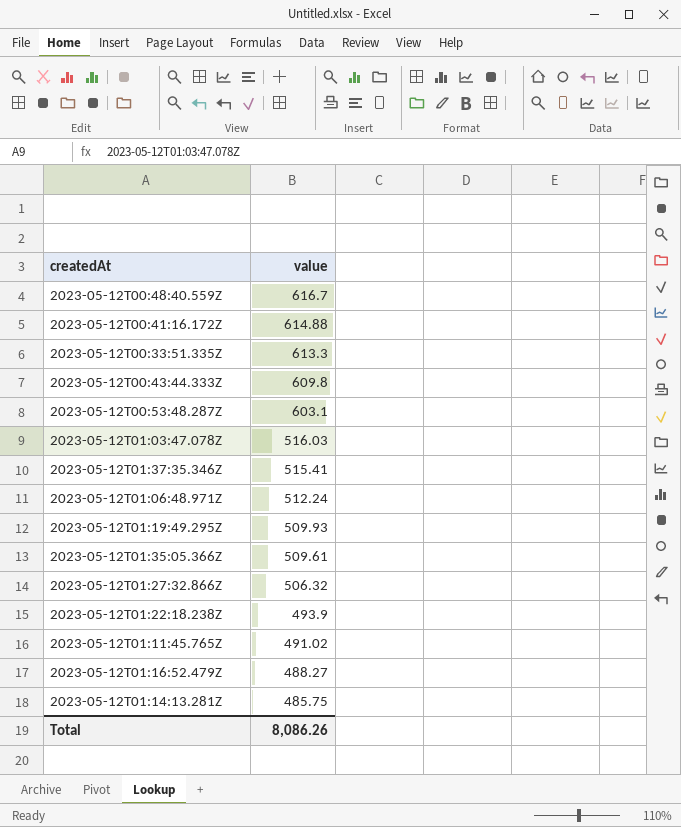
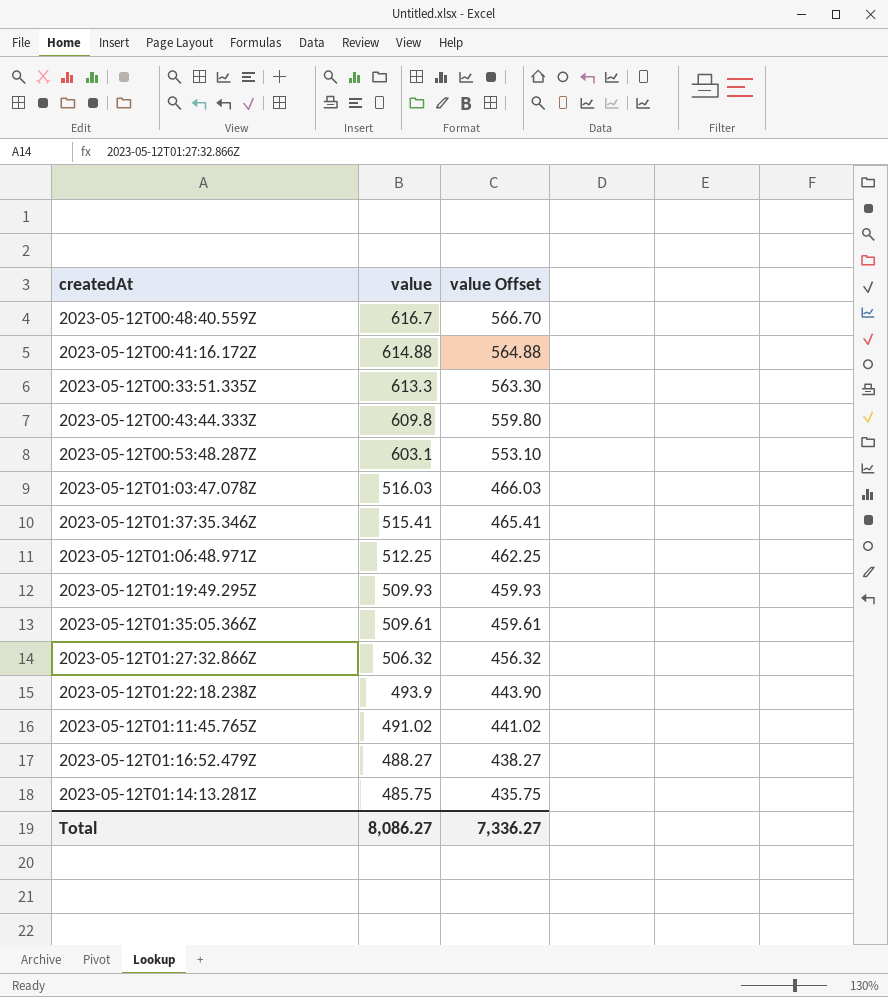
column value Offset | formula: none -> [value] - 50
2023-05-12T01:06:48.971Z | value: 512.24 -> 512.25
Total | value: 8,086.26 -> 8,086.27

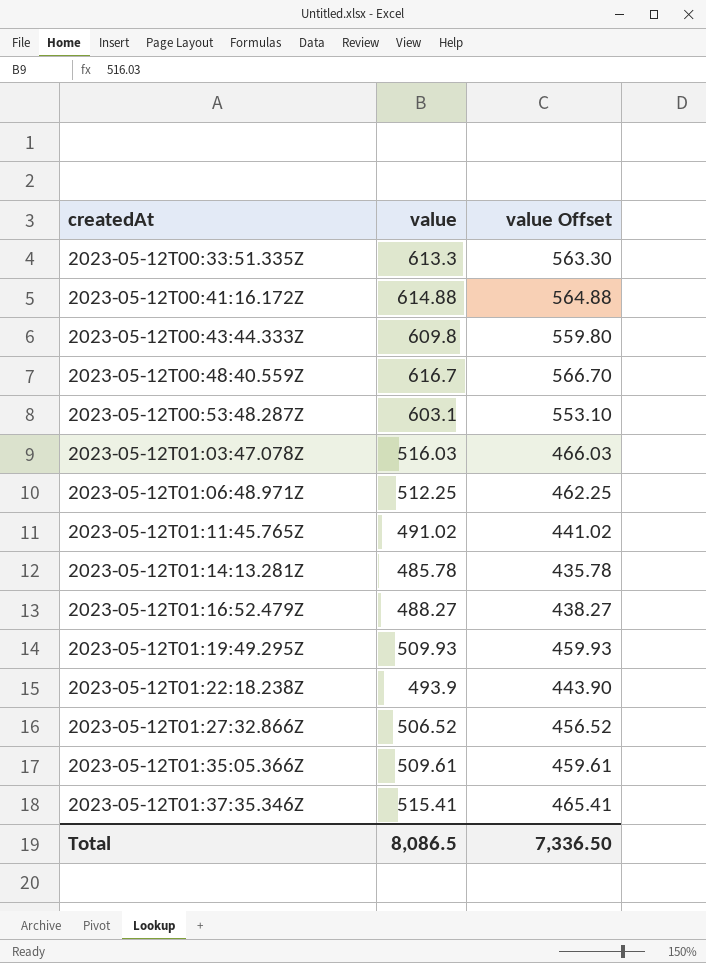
row order: value descending -> createdAt ascending
2023-05-12T01:14:13.281Z | value: 485.75 -> 485.78
2023-05-12T01:14:13.281Z | value Offset: 435.75 -> 435.78
2023-05-12T01:27:32.866Z | value: 506.32 -> 506.52
2023-05-12T01:27:32.866Z | value Offset: 456.32 -> 456.52
Total | value: 8,086.27 -> 8,086.5
Total | value Offset: 7,336.27 -> 7,336.50

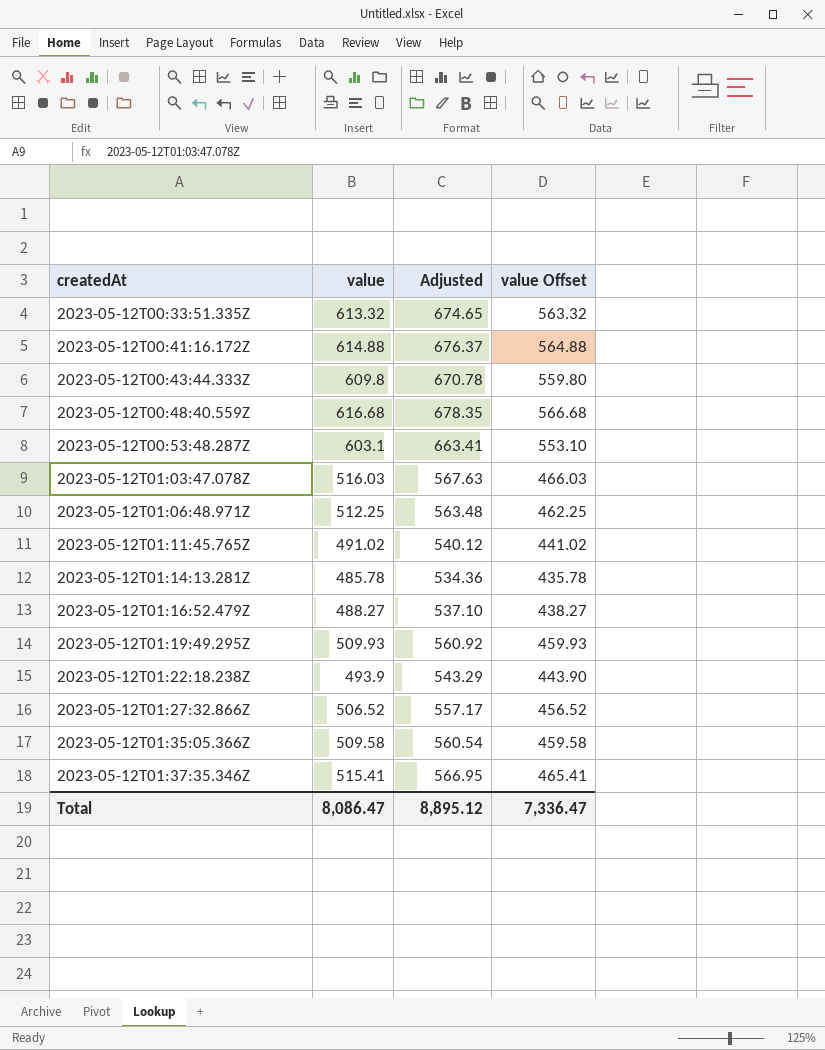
column Adjusted | formula: none -> [value] * 1.1
2023-05-12T00:33:51.335Z | value: 613.3 -> 613.32
2023-05-12T00:33:51.335Z | value Offset: 563.30 -> 563.32
2023-05-12T00:48:40.559Z | value: 616.7 -> 616.68
2023-05-12T00:48:40.559Z | value Offset: 566.70 -> 566.68
2023-05-12T01:35:05.366Z | value: 509.61 -> 509.58
2023-05-12T01:35:05.366Z | value Offset: 459.61 -> 459.58
Total | value: 8,086.5 -> 8,086.47
Total | value Offset: 7,336.50 -> 7,336.47

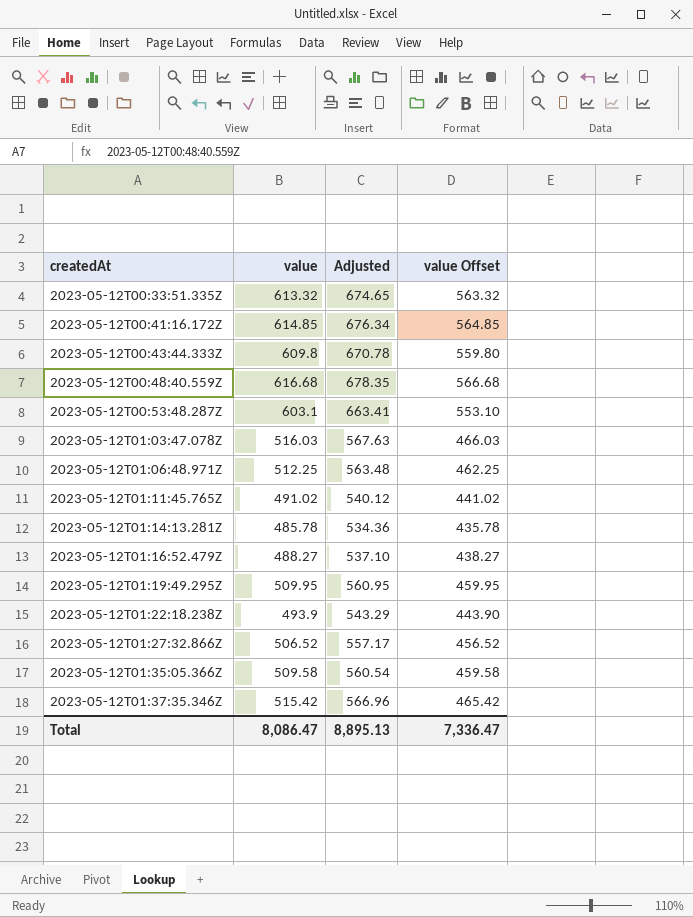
2023-05-12T00:41:16.172Z | value: 614.88 -> 614.85
2023-05-12T00:41:16.172Z | Adjusted: 676.37 -> 676.34
2023-05-12T00:41:16.172Z | value Offset: 564.88 -> 564.85
2023-05-12T01:19:49.295Z | value: 509.93 -> 509.95
2023-05-12T01:19:49.295Z | Adjusted: 560.92 -> 560.95
2023-05-12T01:19:49.295Z | value Offset: 459.93 -> 459.95
2023-05-12T01:37:35.346Z | value: 515.41 -> 515.42
2023-05-12T01:37:35.346Z | Adjusted: 566.95 -> 566.96
2023-05-12T01:37:35.346Z | value Offset: 465.41 -> 465.42
Total | Adjusted: 8,895.12 -> 8,895.13

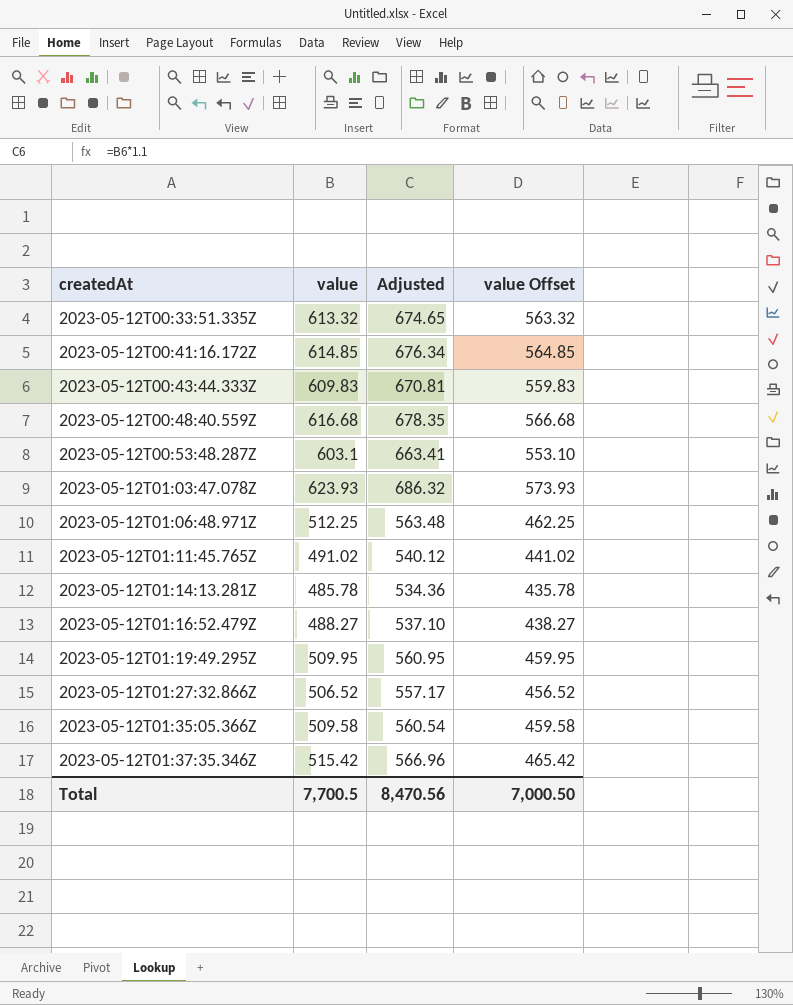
row 2023-05-12T01:22:18.238Z: 493.9 | 543.29 | 443.90 -> none
2023-05-12T00:43:44.333Z | value: 609.8 -> 609.83
2023-05-12T00:43:44.333Z | Adjusted: 670.78 -> 670.81
2023-05-12T00:43:44.333Z | value Offset: 559.80 -> 559.83
2023-05-12T01:03:47.078Z | value: 516.03 -> 623.93
2023-05-12T01:03:47.078Z | Adjusted: 567.63 -> 686.32
2023-05-12T01:03:47.078Z | value Offset: 466.03 -> 573.93
Total | value: 8,086.47 -> 7,700.5
Total | Adjusted: 8,895.13 -> 8,470.56
Total | value Offset: 7,336.47 -> 7,000.50

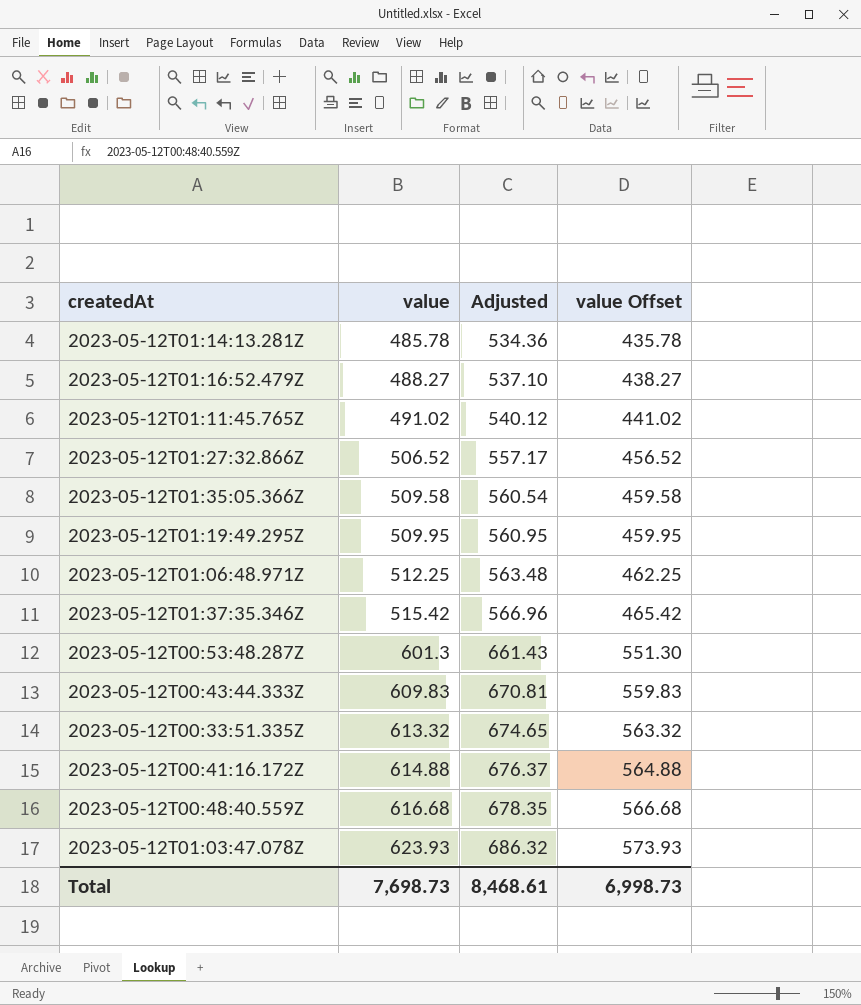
row order: createdAt ascending -> value ascending
2023-05-12T00:53:48.287Z | value: 603.1 -> 601.3
2023-05-12T00:53:48.287Z | Adjusted: 663.41 -> 661.43
2023-05-12T00:53:48.287Z | value Offset: 553.10 -> 551.30
2023-05-12T00:41:16.172Z | value: 614.85 -> 614.88
2023-05-12T00:41:16.172Z | Adjusted: 676.34 -> 676.37
2023-05-12T00:41:16.172Z | value Offset: 564.85 -> 564.88
Total | value: 7,700.5 -> 7,698.73
Total | Adjusted: 8,470.56 -> 8,468.61
Total | value Offset: 7,000.50 -> 6,998.73

